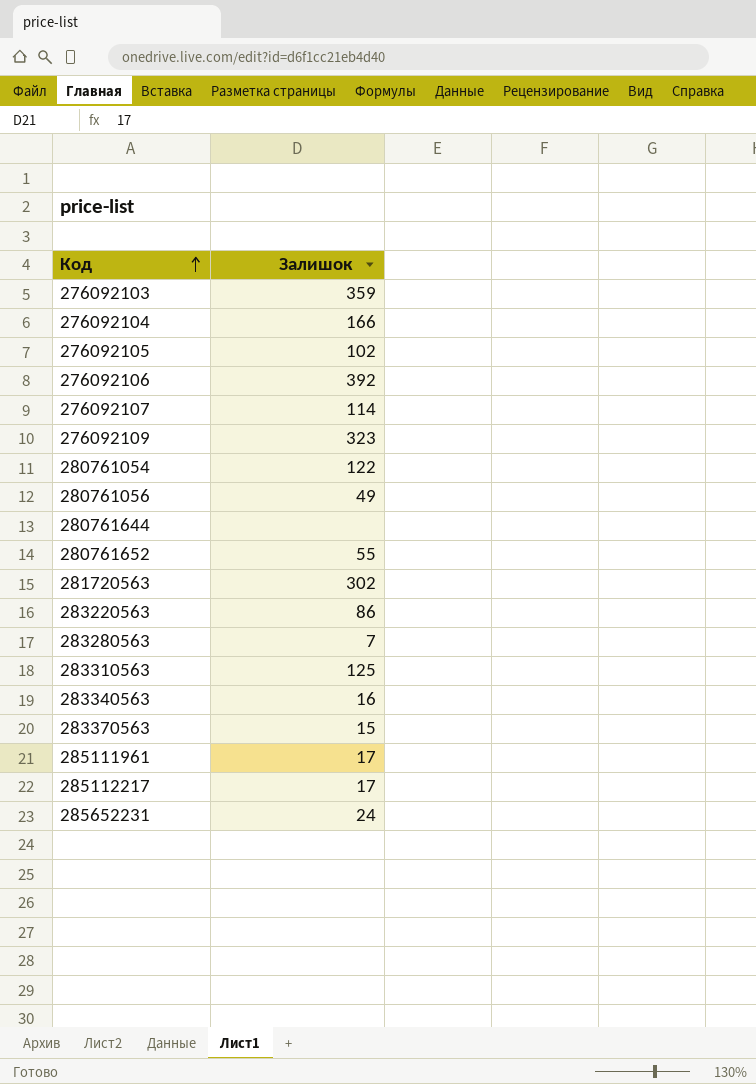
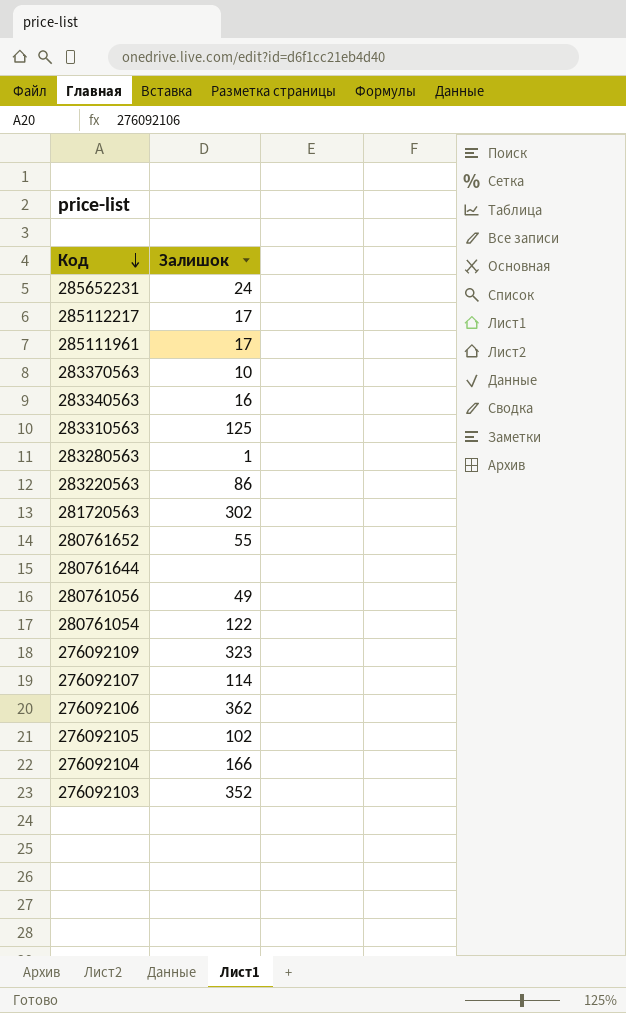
row order: Код ascending -> Код descending
283370563 | Залишок: 15 -> 10
283280563 | Залишок: 7 -> 1
276092106 | Залишок: 392 -> 362
276092103 | Залишок: 359 -> 352

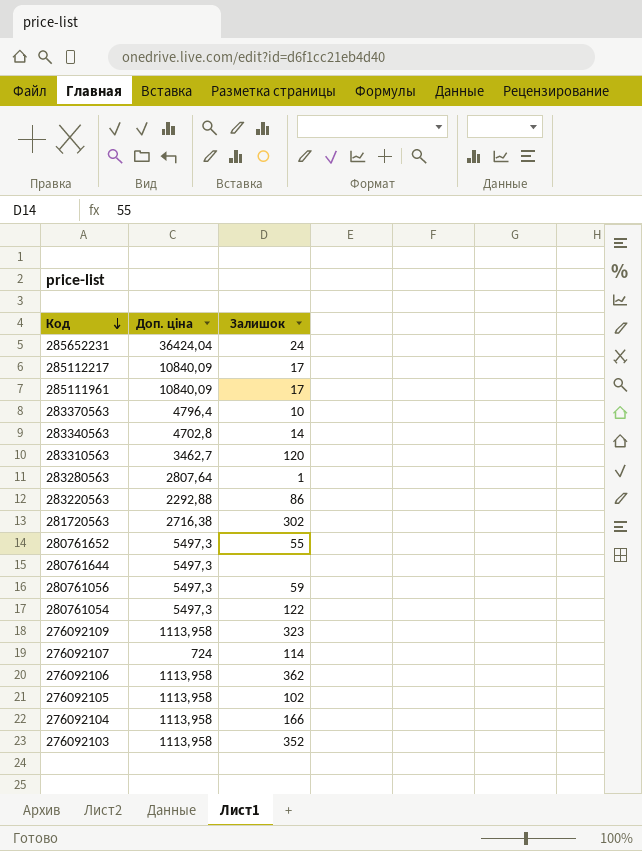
column Доп. ціна | position: none -> 2
283340563 | Залишок: 16 -> 14
283310563 | Залишок: 125 -> 120
280761056 | Залишок: 49 -> 59

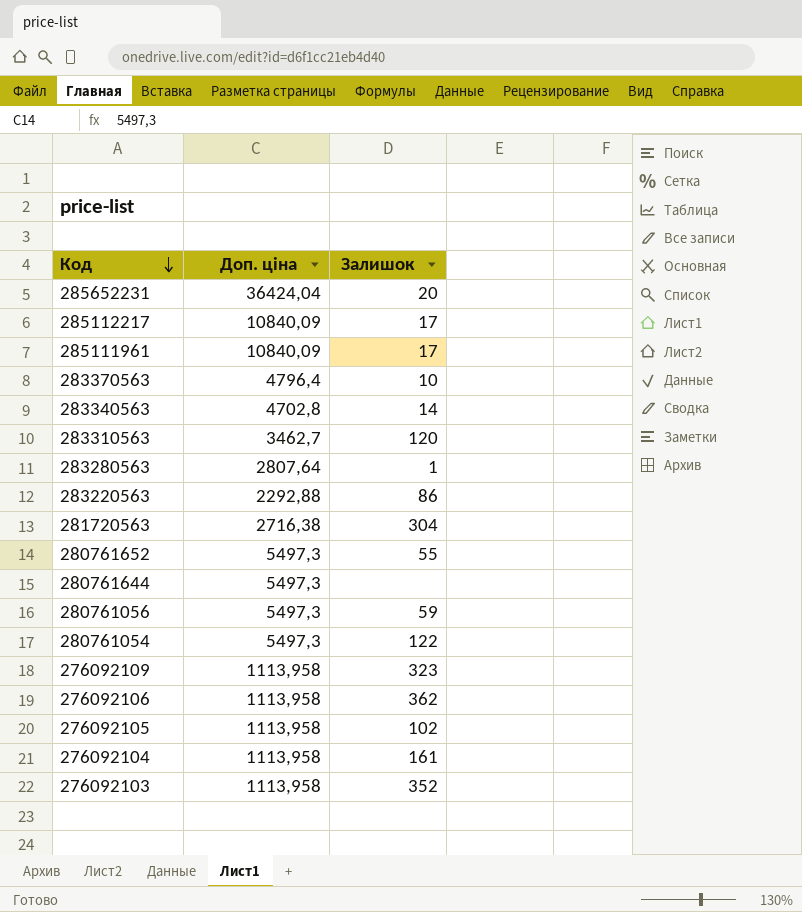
row 276092107: 724 | 114 -> none
285652231 | Залишок: 24 -> 20
281720563 | Залишок: 302 -> 304
276092104 | Залишок: 166 -> 161

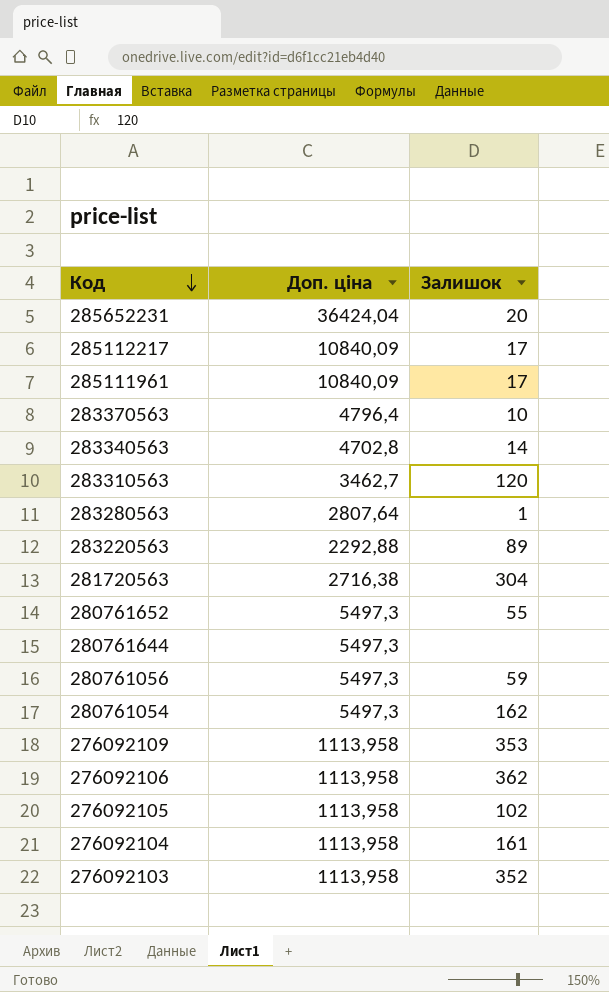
283220563 | Залишок: 86 -> 89
280761054 | Залишок: 122 -> 162
276092109 | Залишок: 323 -> 353

